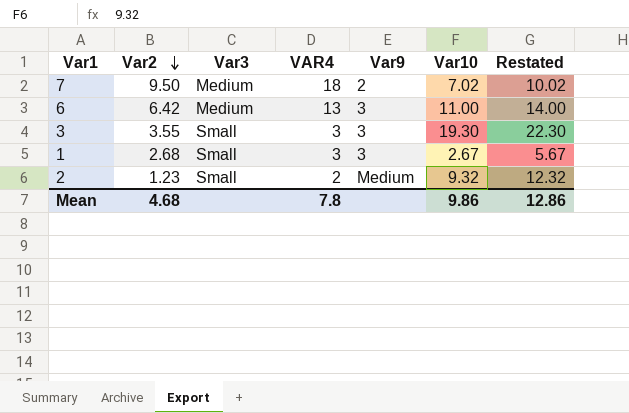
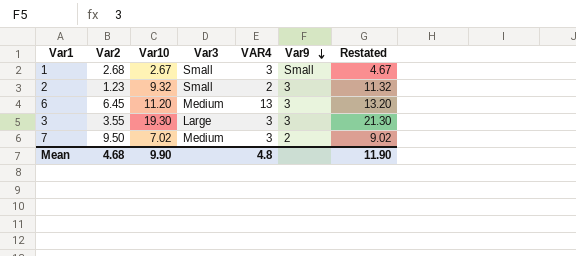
row order: Var2 descending -> Var9 descending
column Var10 | position: 6 -> 3
column Restated | formula: [Var10] + 3 -> [Var10] + 2
1 | Var9: 3 -> Small
2 | Var9: Medium -> 3
6 | Var2: 6.42 -> 6.45
6 | Var10: 11.00 -> 11.20
3 | Var3: Small -> Large
7 | VAR4: 18 -> 3
Mean | Var10: 9.86 -> 9.90
Mean | VAR4: 7.8 -> 4.8
Mean | Restated: 12.86 -> 11.90

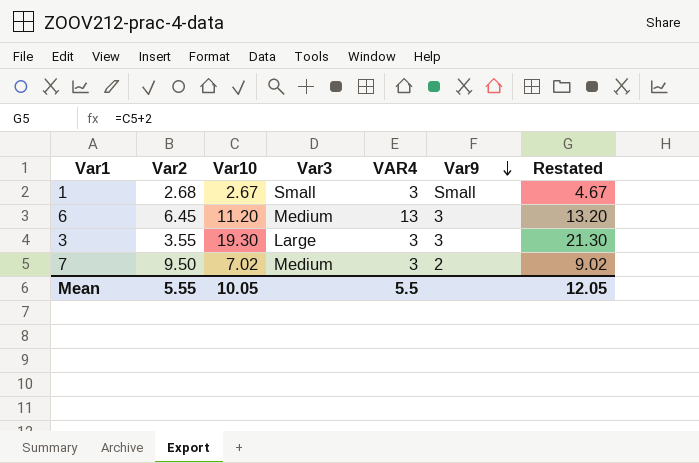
row 2: 1.23 | 9.32 | Small | 2 | 3 | 11.32 -> none
Mean | Var2: 4.68 -> 5.55
Mean | Var10: 9.90 -> 10.05
Mean | VAR4: 4.8 -> 5.5
Mean | Restated: 11.90 -> 12.05

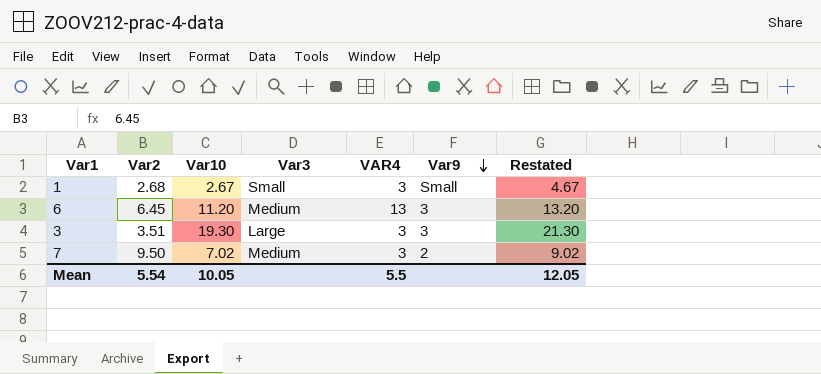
3 | Var2: 3.55 -> 3.51
Mean | Var2: 5.55 -> 5.54

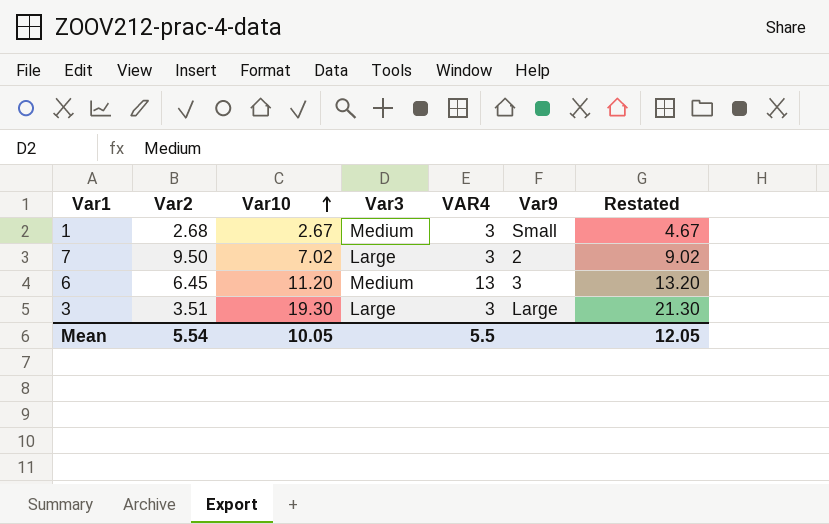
row order: Var9 descending -> Var10 ascending
1 | Var3: Small -> Medium
7 | Var3: Medium -> Large
3 | Var9: 3 -> Large

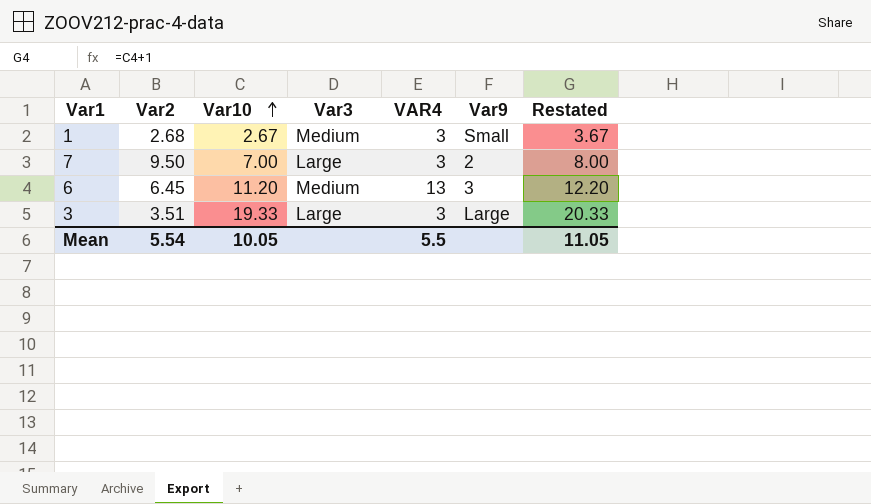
column Restated | formula: [Var10] + 2 -> [Var10] + 1
7 | Var10: 7.02 -> 7.00
3 | Var10: 19.30 -> 19.33
Mean | Restated: 12.05 -> 11.05

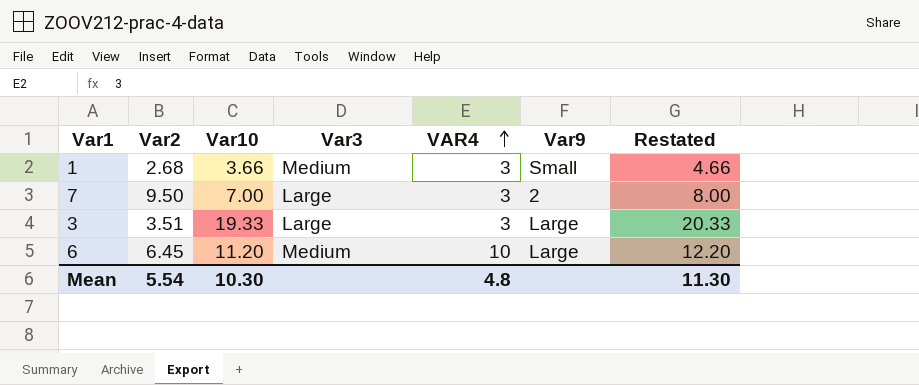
row order: Var10 ascending -> VAR4 ascending
1 | Var10: 2.67 -> 3.66
1 | Restated: 3.67 -> 4.66
6 | VAR4: 13 -> 10
6 | Var9: 3 -> Large
Mean | Var10: 10.05 -> 10.30
Mean | VAR4: 5.5 -> 4.8
Mean | Restated: 11.05 -> 11.30

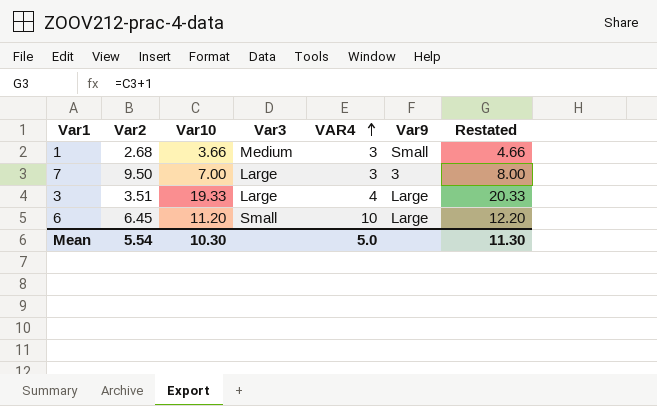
7 | Var9: 2 -> 3
3 | VAR4: 3 -> 4
6 | Var3: Medium -> Small
Mean | VAR4: 4.8 -> 5.0

